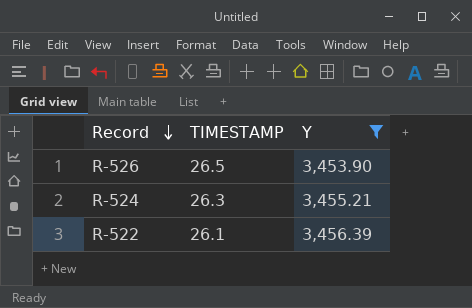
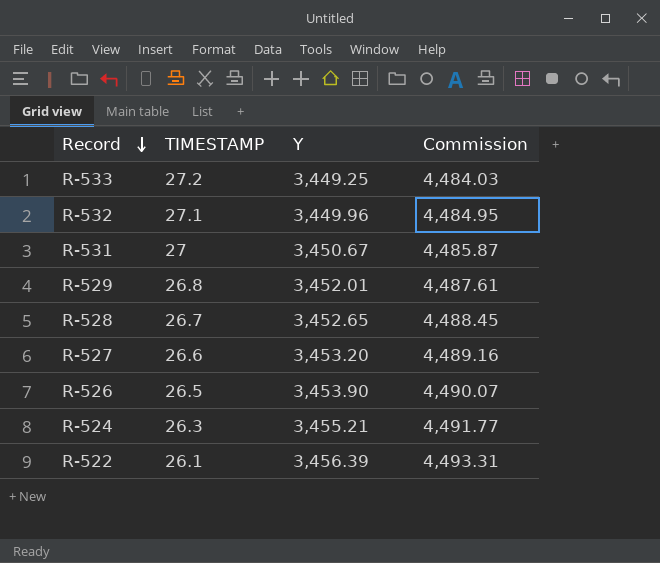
filter: Y >= 3,453.90 -> none
column Commission | formula: none -> [Y] * 1.3

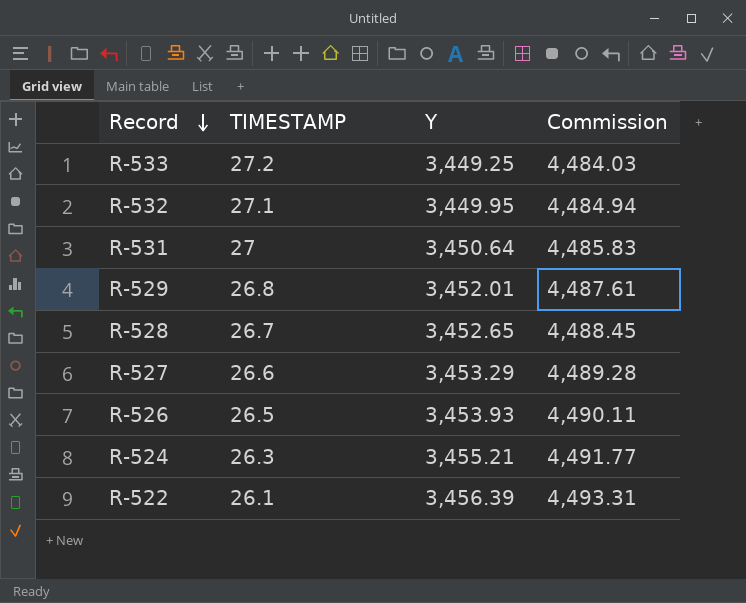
R-532 | Y: 3,449.96 -> 3,449.95
R-532 | Commission: 4,484.95 -> 4,484.94
R-531 | Y: 3,450.67 -> 3,450.64
R-531 | Commission: 4,485.87 -> 4,485.83
R-527 | Y: 3,453.20 -> 3,453.29
R-527 | Commission: 4,489.16 -> 4,489.28
R-526 | Y: 3,453.90 -> 3,453.93
R-526 | Commission: 4,490.07 -> 4,490.11

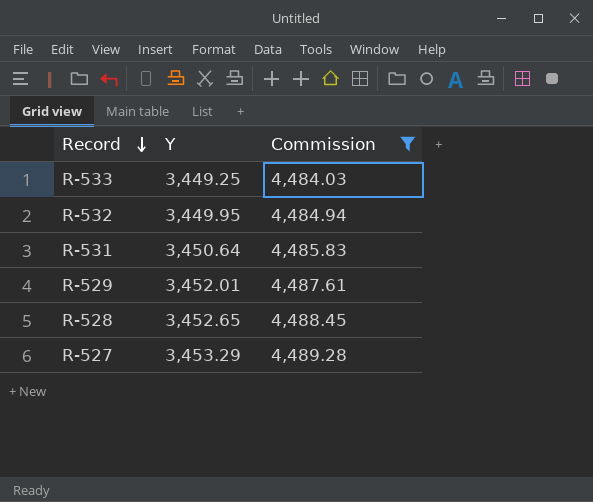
filter: none -> Commission <= 4,489.28
column TIMESTAMP | position: 2 -> none

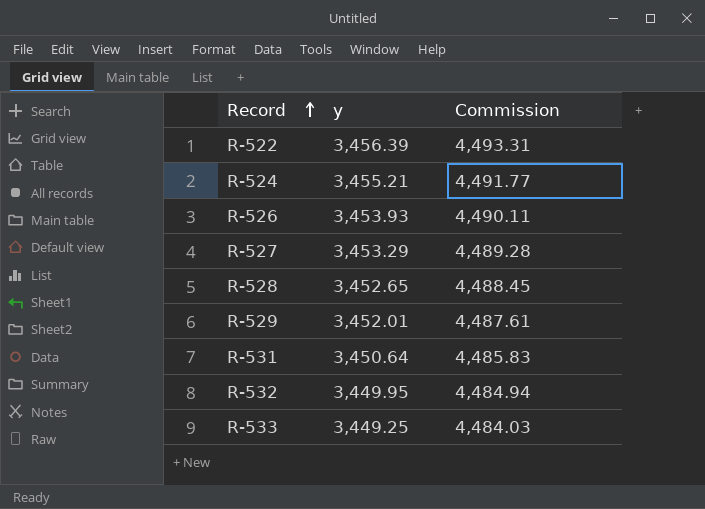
filter: Commission <= 4,489.28 -> none
row order: Record descending -> Record ascending
column name: Y -> y

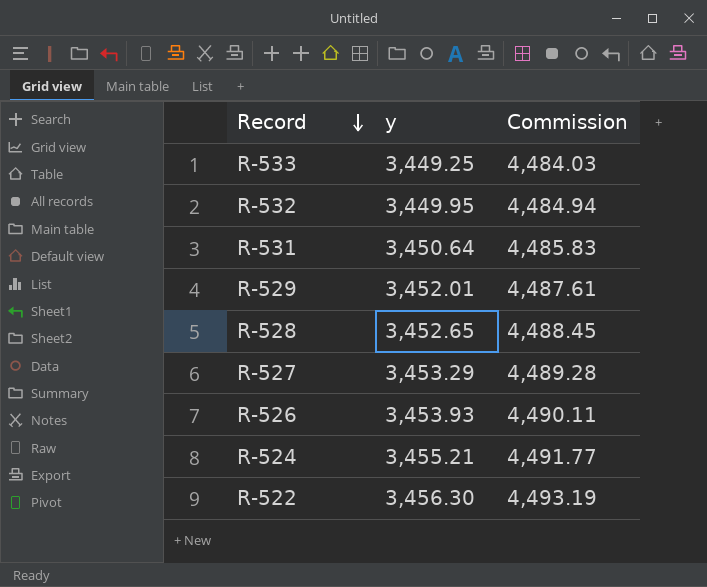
row order: Record ascending -> Record descending
R-522 | y: 3,456.39 -> 3,456.30
R-522 | Commission: 4,493.31 -> 4,493.19

